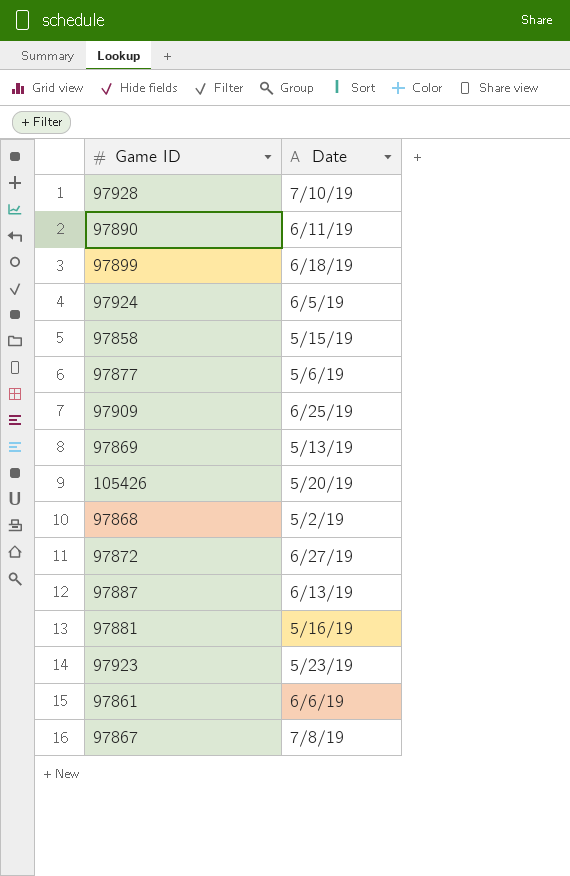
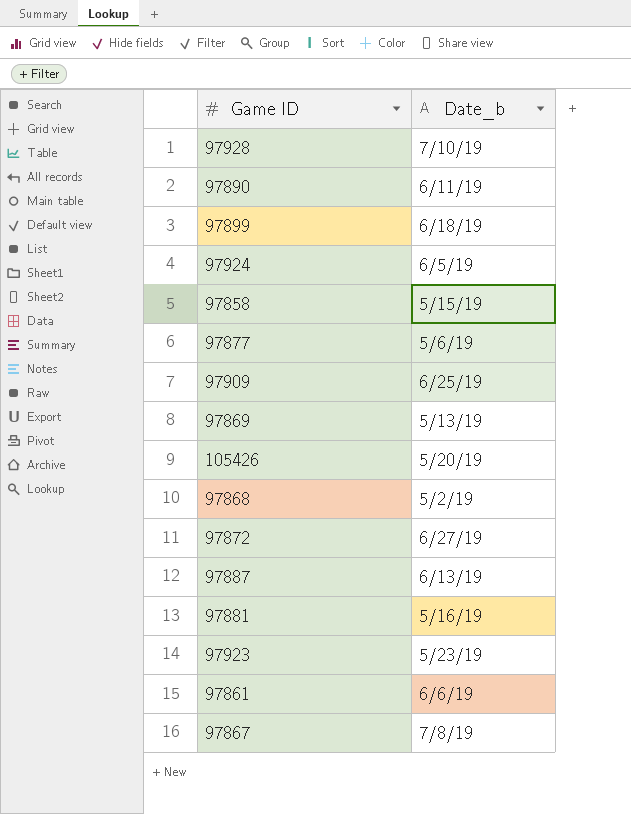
column name: Date -> Date_b

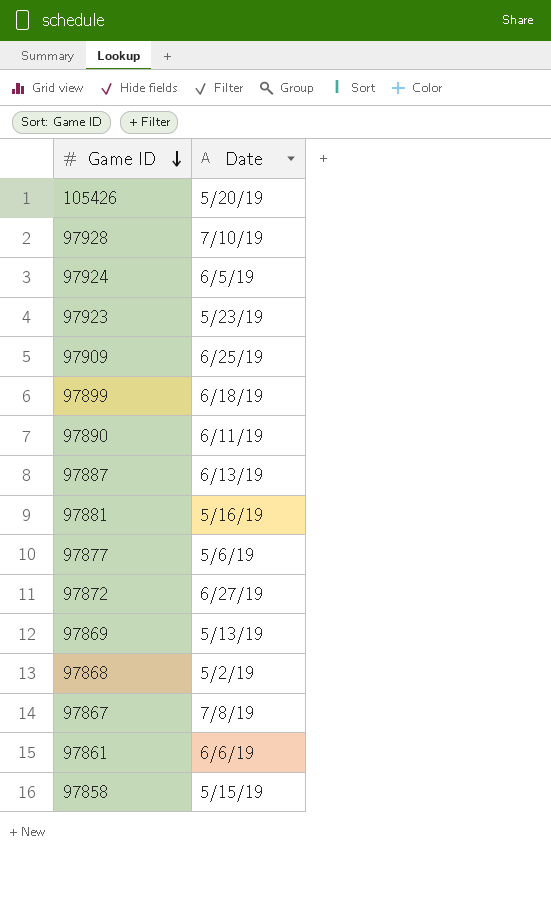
row order: none -> Game ID descending
column name: Date_b -> Date

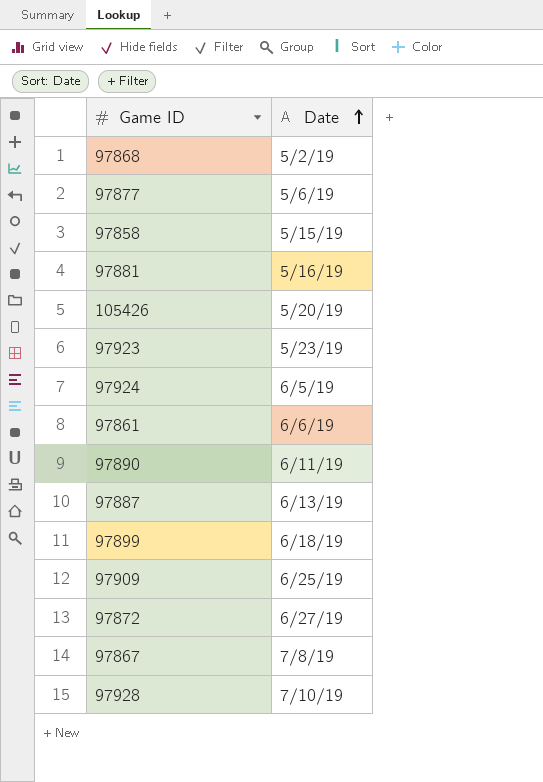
row order: Game ID descending -> Date ascending
row 97869: 5/13/19 -> none

